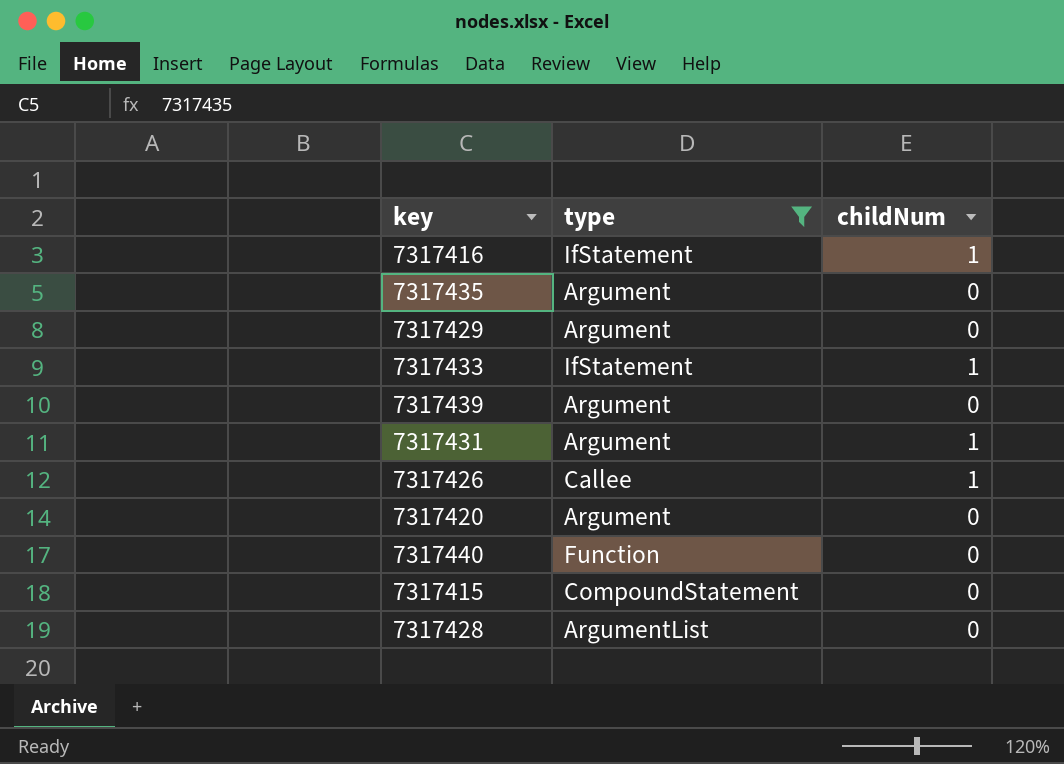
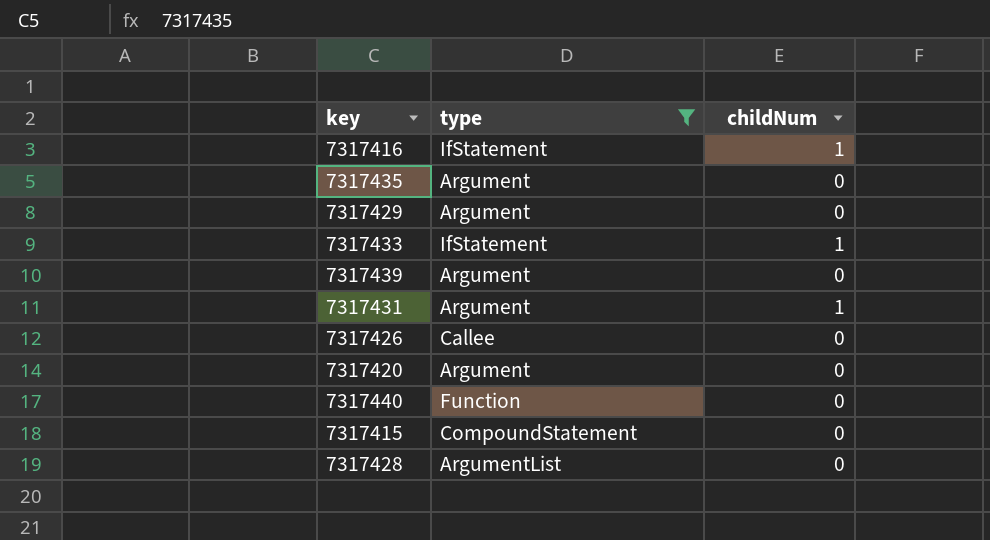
7317426 | childNum: 1 -> 0

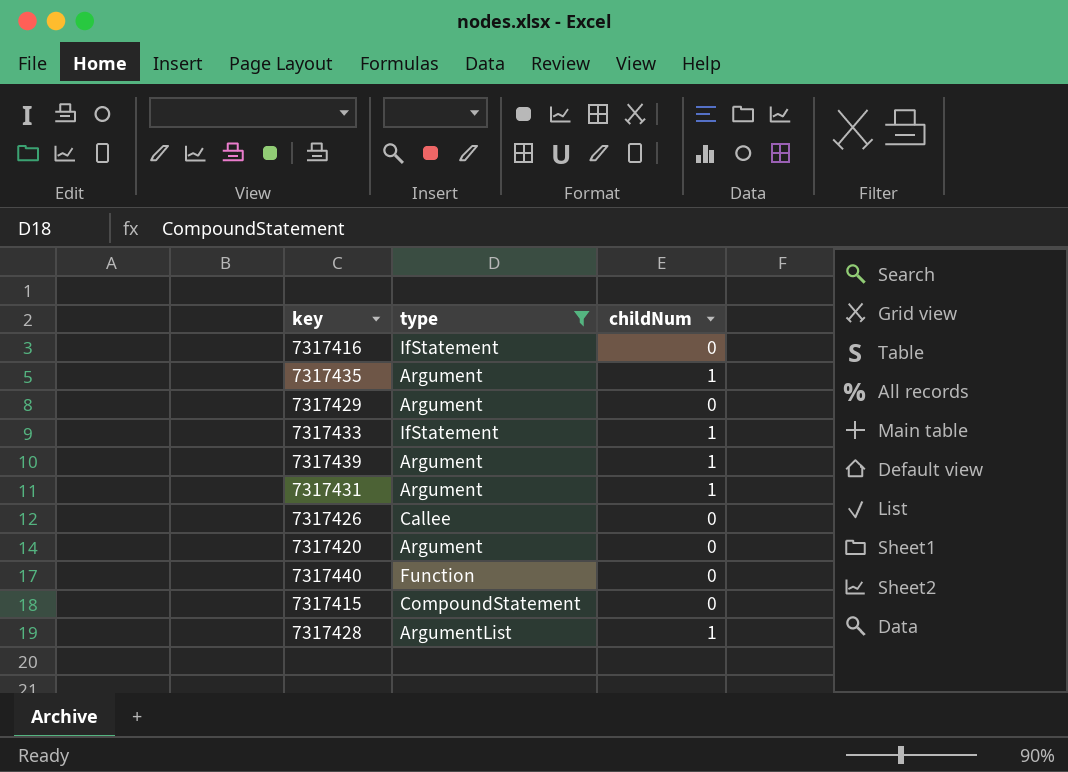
7317416 | childNum: 1 -> 0
7317435 | childNum: 0 -> 1
7317439 | childNum: 0 -> 1
7317428 | childNum: 0 -> 1

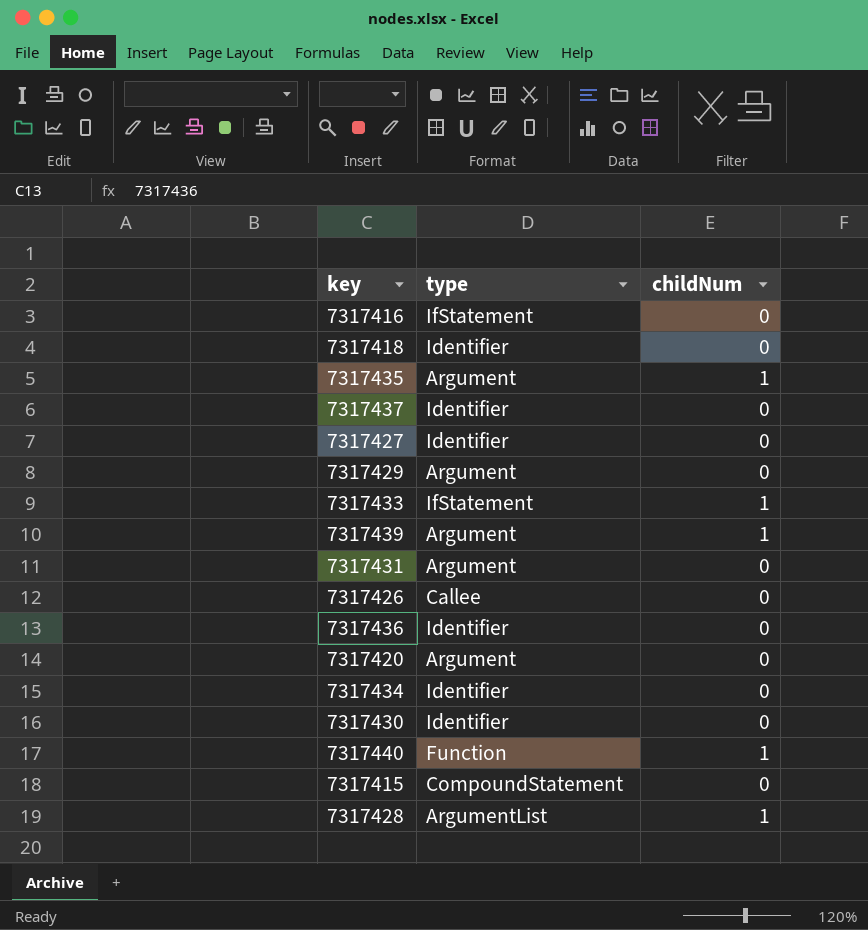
filter: type != Identifier -> none
7317431 | childNum: 1 -> 0
7317440 | childNum: 0 -> 1

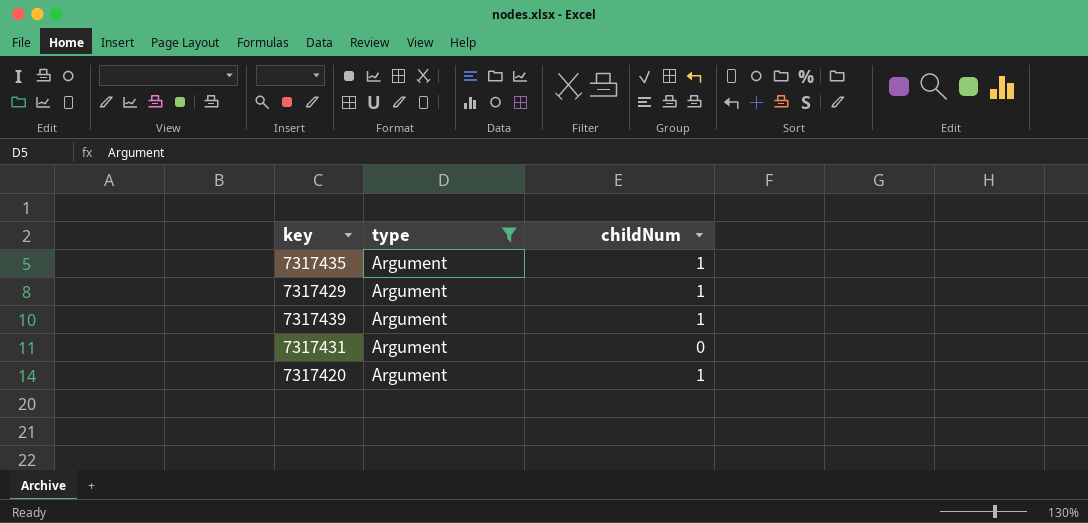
filter: none -> type = Argument
7317429 | childNum: 0 -> 1
7317420 | childNum: 0 -> 1

